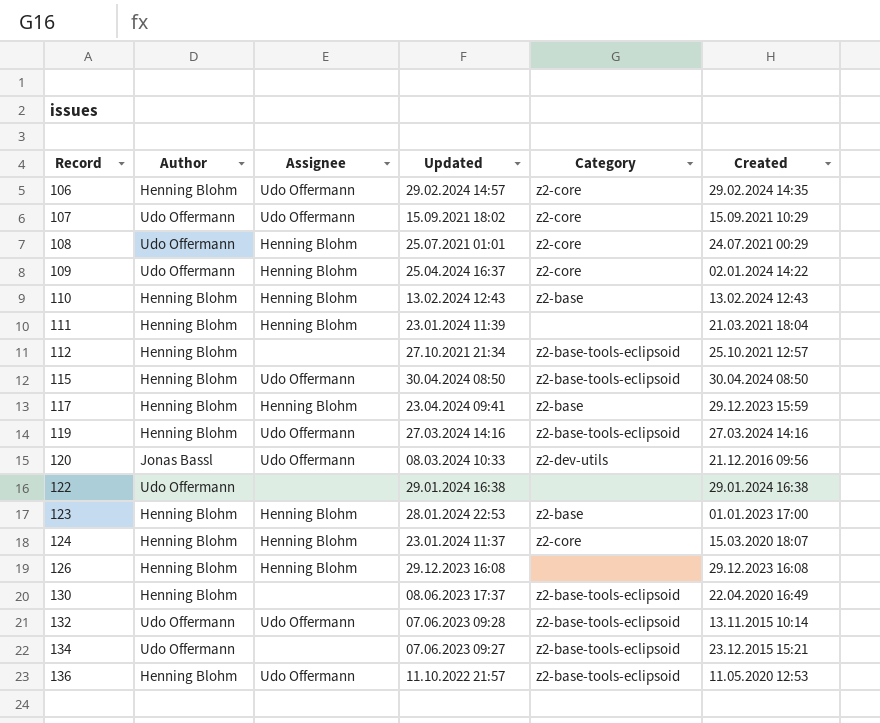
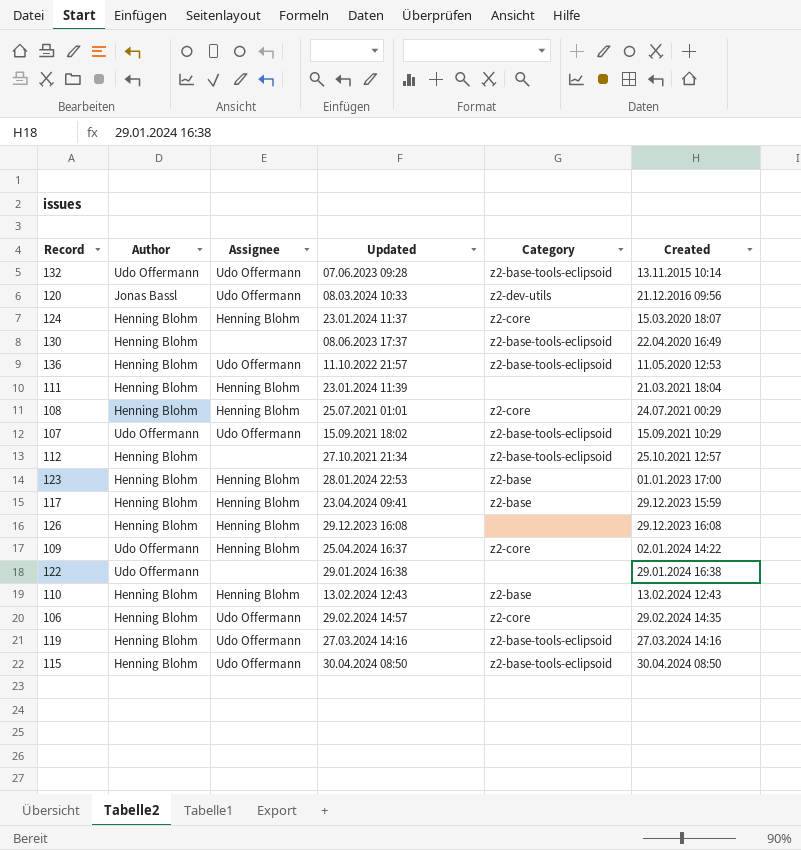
row order: Record ascending -> Created ascending
row 134: Udo Offermann | none | 07.06.2023 09:27 | z2-base-tools-eclipsoid | 23.12.2015 15:21 -> none
108 | Author: Udo Offermann -> Henning Blohm
107 | Category: z2-core -> z2-base-tools-eclipsoid

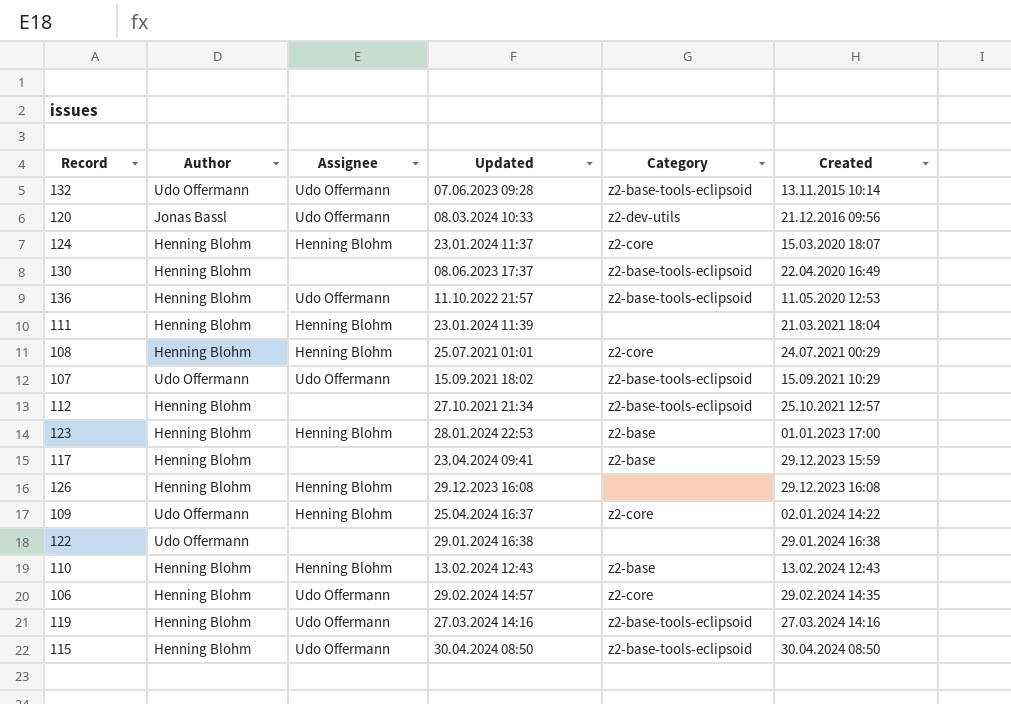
117 | Assignee: Henning Blohm -> none

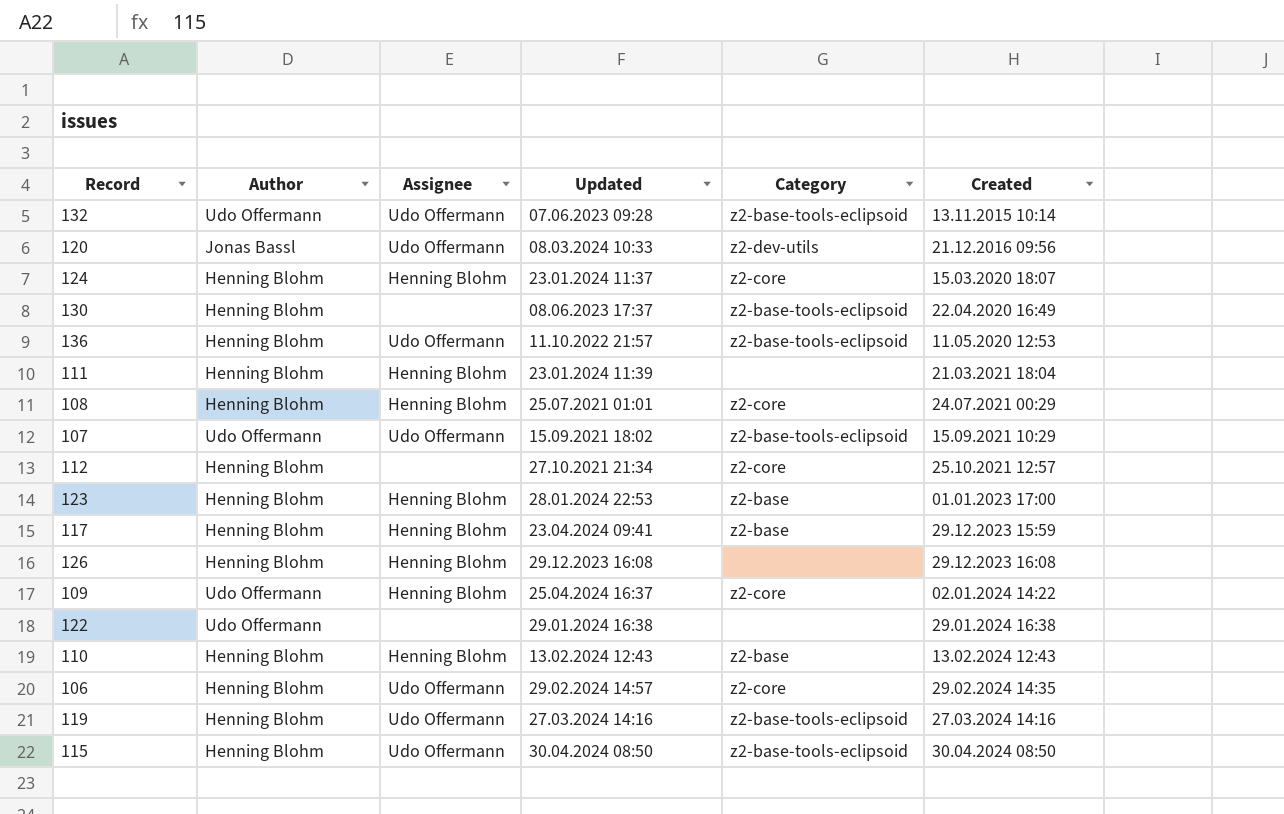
112 | Category: z2-base-tools-eclipsoid -> z2-core
117 | Assignee: none -> Henning Blohm

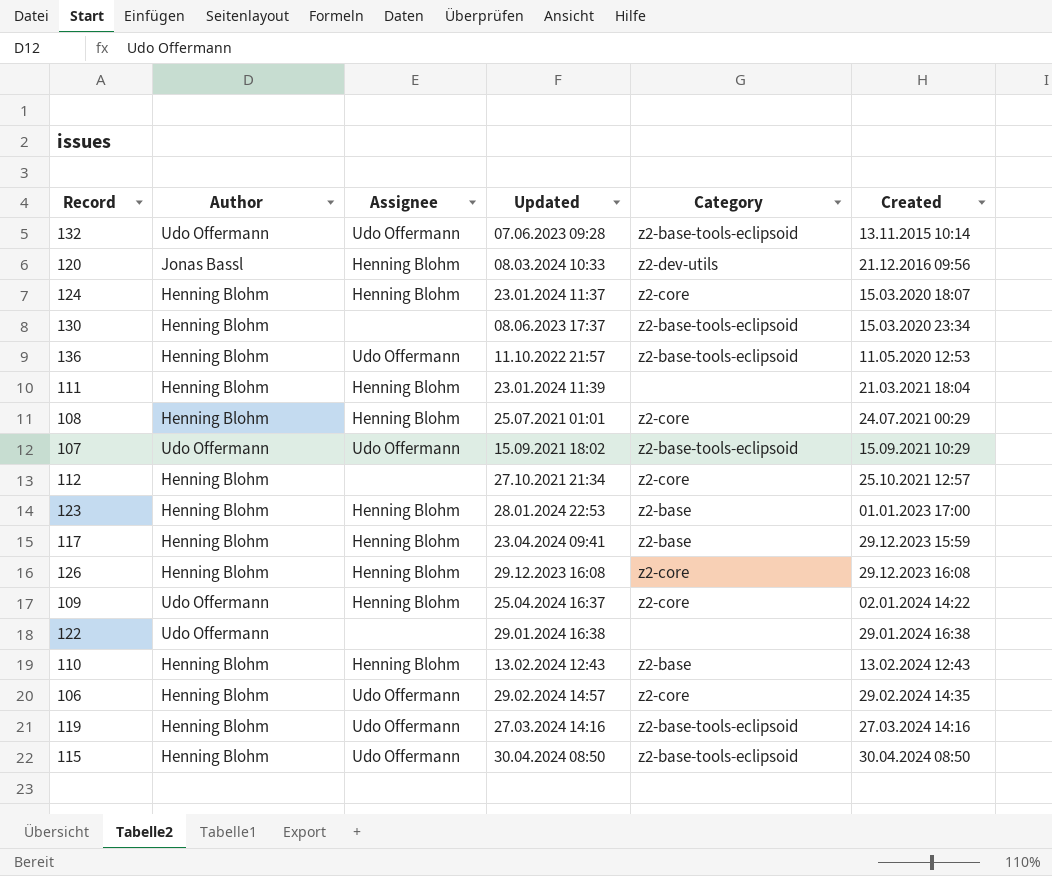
120 | Assignee: Udo Offermann -> Henning Blohm
130 | Created: 22.04.2020 16:49 -> 15.03.2020 23:34
126 | Category: none -> z2-core

